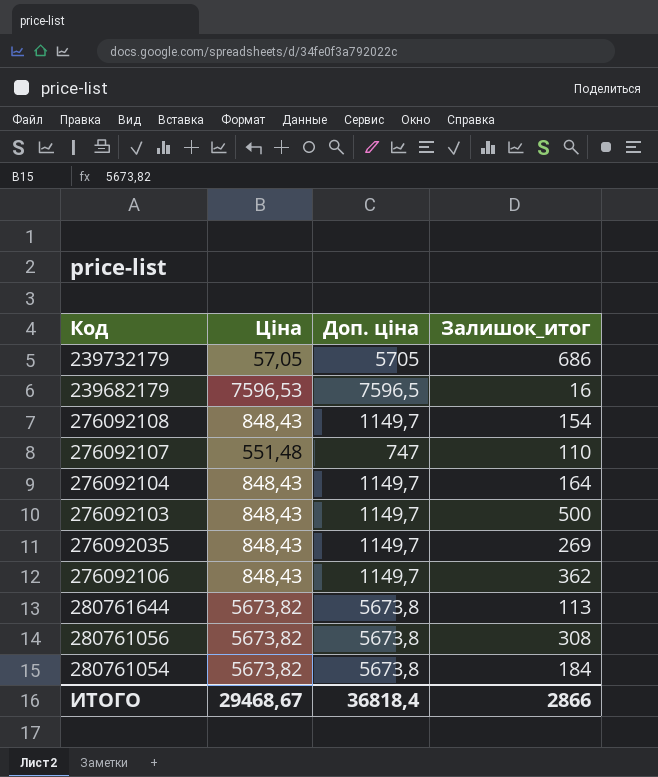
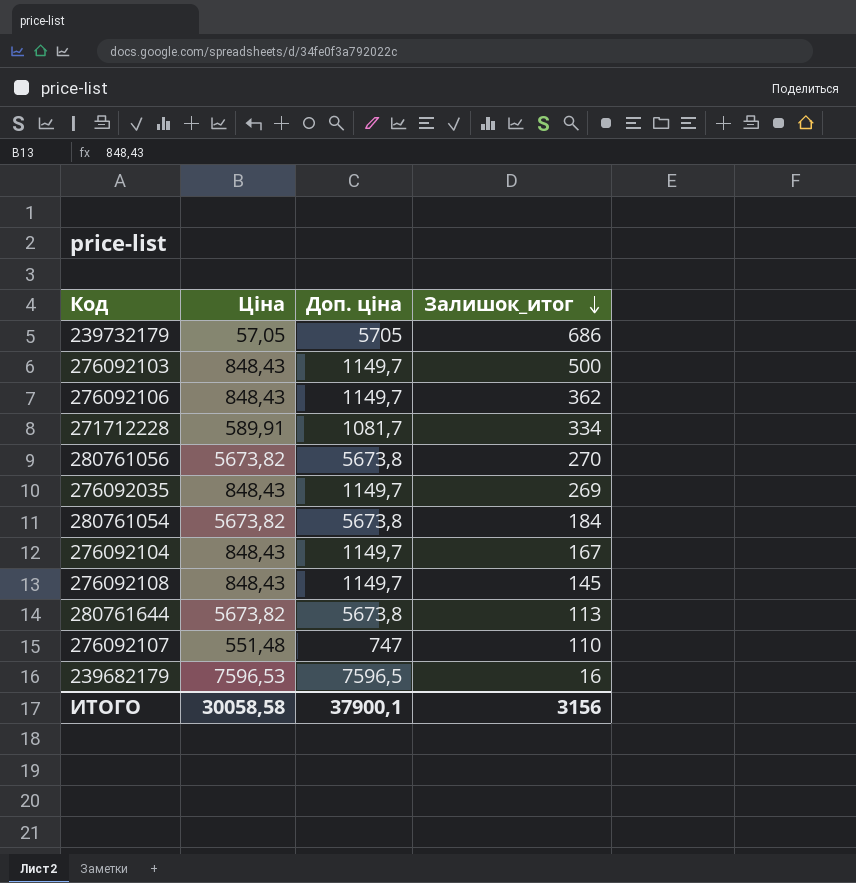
row order: none -> Залишок_итог descending
row 271712228: none -> 589,91 | 1081,7 | 334
280761056 | Залишок_итог: 308 -> 270
276092104 | Залишок_итог: 164 -> 167
276092108 | Залишок_итог: 154 -> 145
ИТОГО | Ціна: 29468,67 -> 30058,58
ИТОГО | Доп. ціна: 36818,4 -> 37900,1
ИТОГО | Залишок_итог: 2866 -> 3156

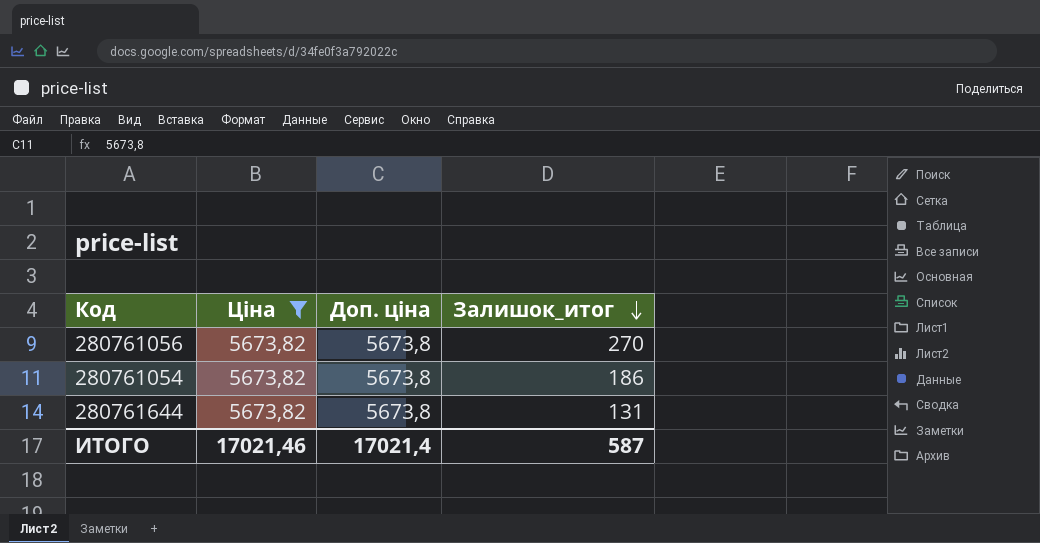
filter: none -> Ціна = 5673,82
280761054 | Залишок_итог: 184 -> 186
280761644 | Залишок_итог: 113 -> 131
ИТОГО | Ціна: 30058,58 -> 17021,46
ИТОГО | Доп. ціна: 37900,1 -> 17021,4
ИТОГО | Залишок_итог: 3156 -> 587

